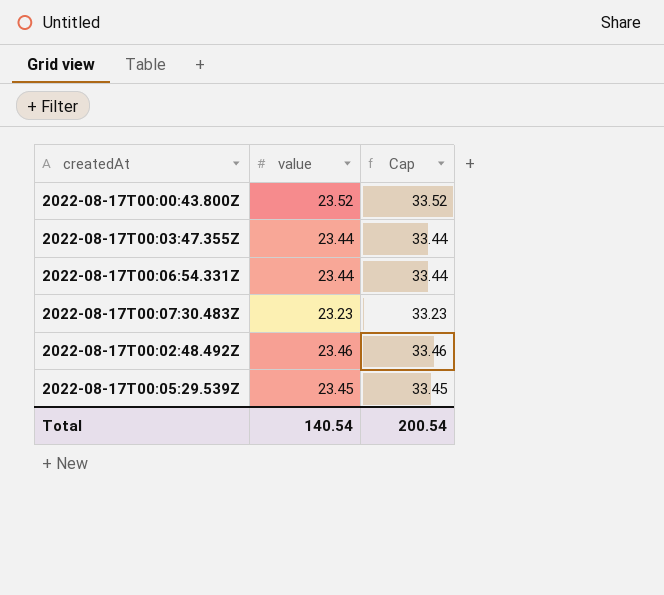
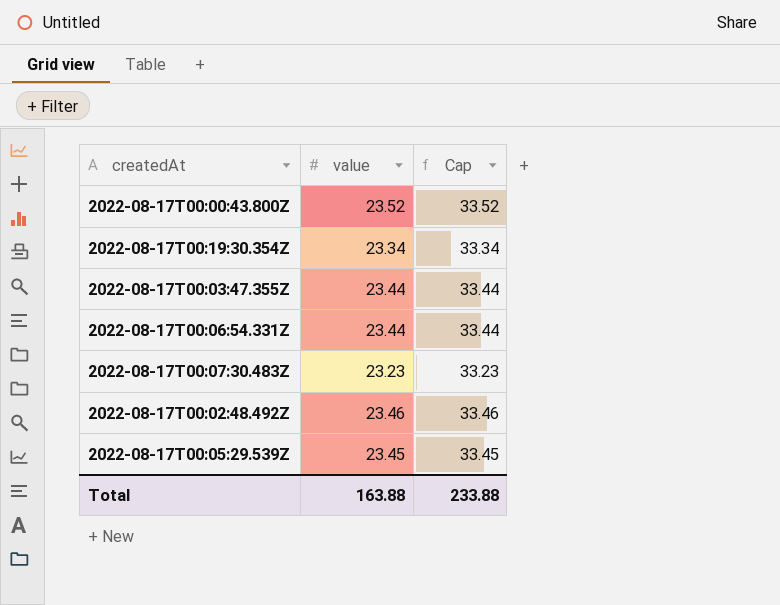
row 2022-08-17T00:19:30.354Z: none -> 23.34 | 33.34
Total | value: 140.54 -> 163.88
Total | Cap: 200.54 -> 233.88

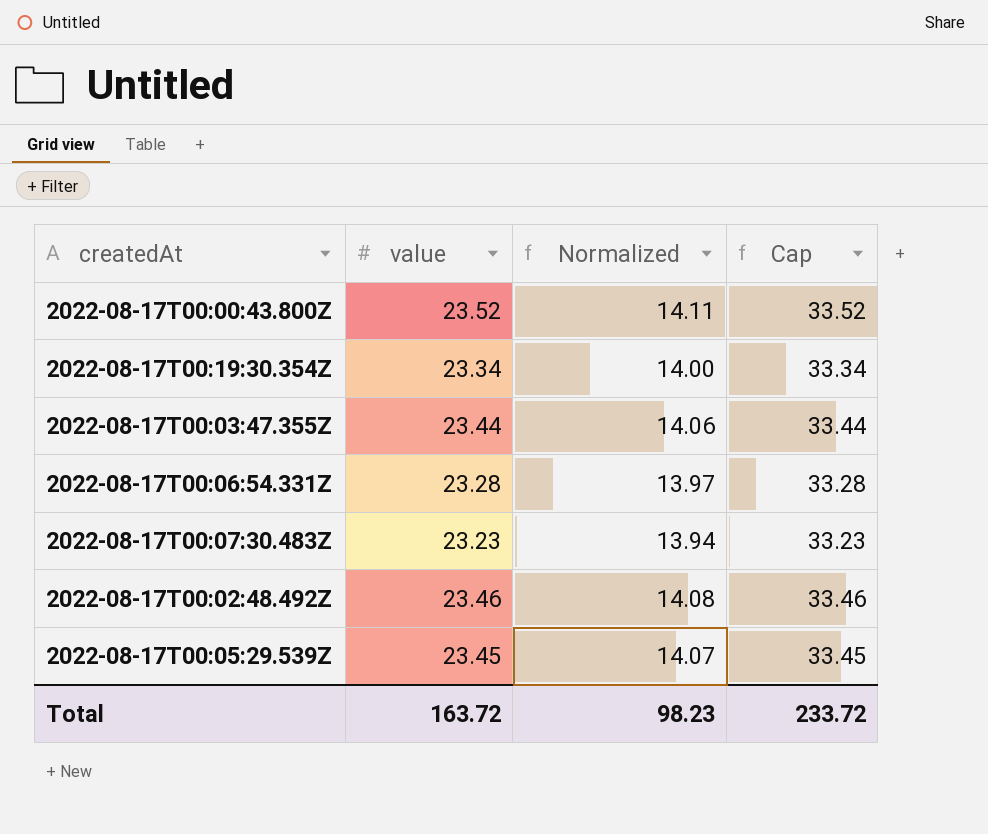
column Normalized | formula: none -> [value] * 0.6
2022-08-17T00:06:54.331Z | value: 23.44 -> 23.28
2022-08-17T00:06:54.331Z | Cap: 33.44 -> 33.28
Total | value: 163.88 -> 163.72
Total | Cap: 233.88 -> 233.72

